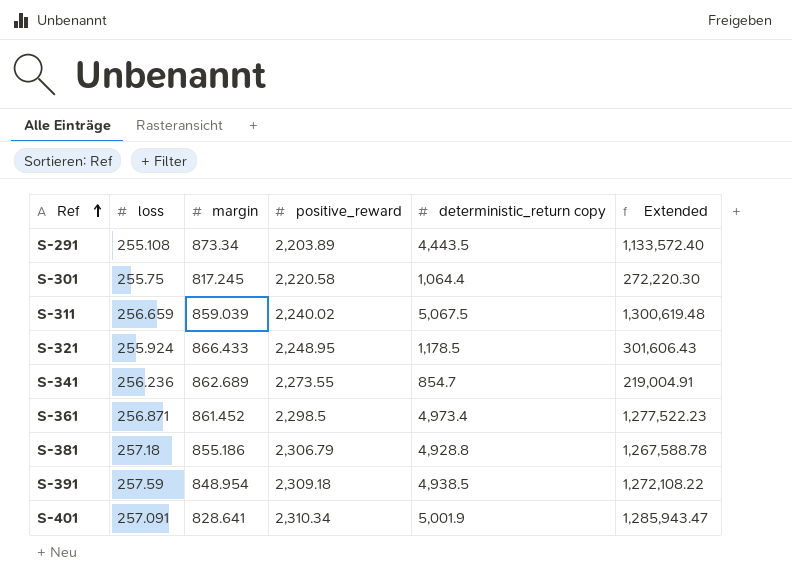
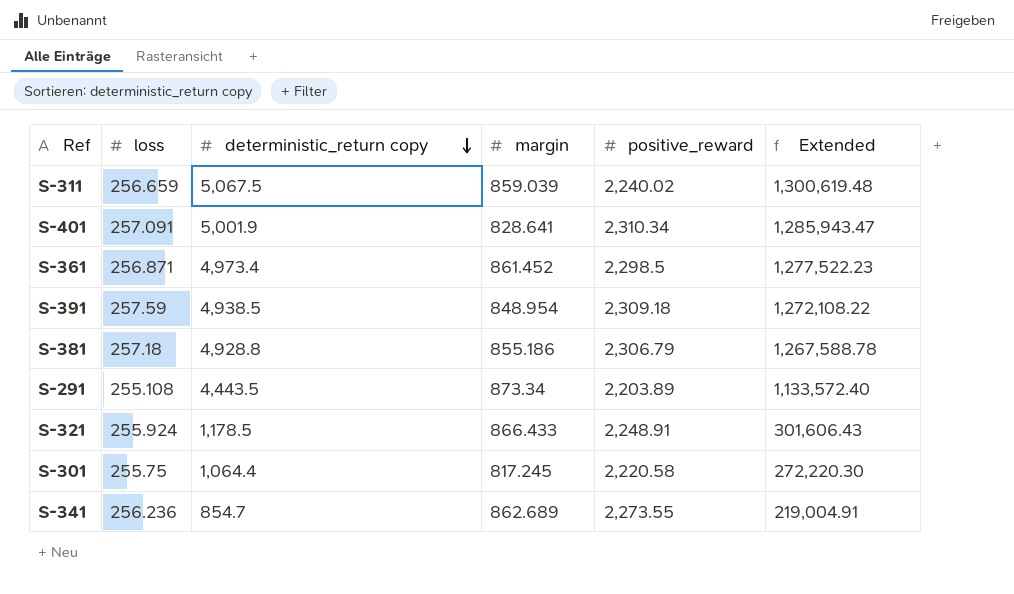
row order: Ref ascending -> deterministic_return copy descending
column deterministic_return copy | position: 5 -> 3
S-321 | positive_reward: 2,248.95 -> 2,248.91

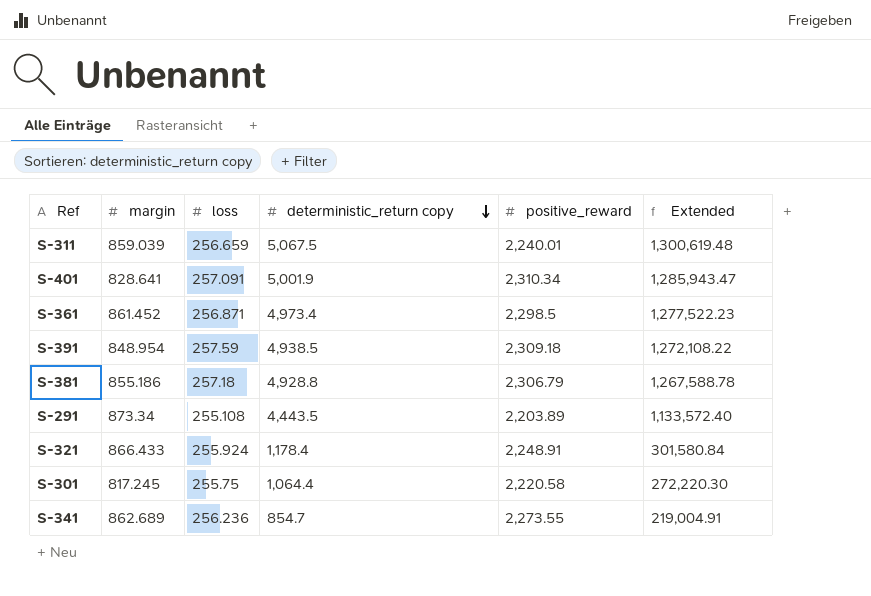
column margin | position: 4 -> 2
S-311 | positive_reward: 2,240.02 -> 2,240.01
S-321 | deterministic_return copy: 1,178.5 -> 1,178.4
S-321 | Extended: 301,606.43 -> 301,580.84

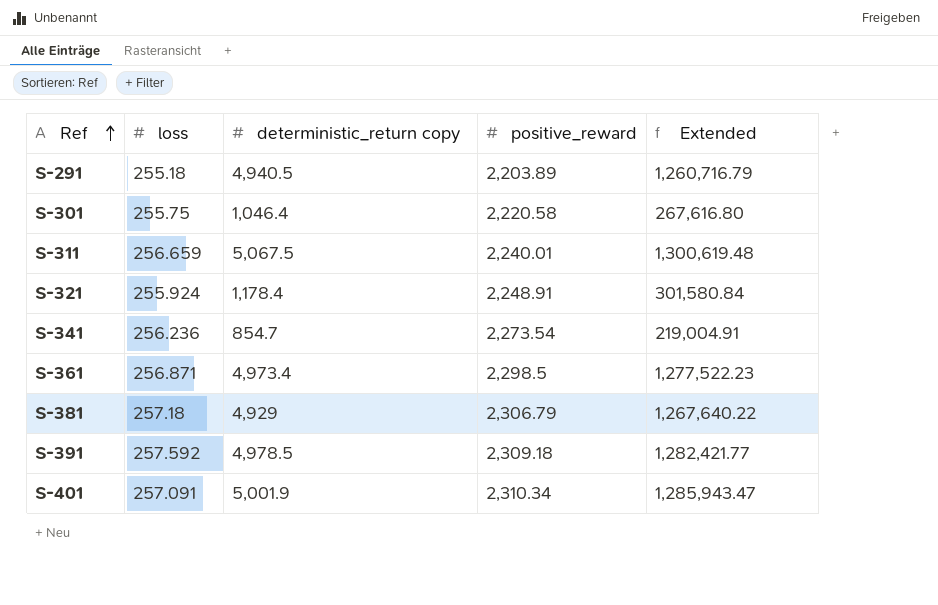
row order: deterministic_return copy descending -> Ref ascending
column margin | position: 2 -> none
S-291 | loss: 255.108 -> 255.18
S-291 | deterministic_return copy: 4,443.5 -> 4,940.5
S-291 | Extended: 1,133,572.40 -> 1,260,716.79
S-301 | deterministic_return copy: 1,064.4 -> 1,046.4
S-301 | Extended: 272,220.30 -> 267,616.80
S-341 | positive_reward: 2,273.55 -> 2,273.54
S-381 | deterministic_return copy: 4,928.8 -> 4,929
S-381 | Extended: 1,267,588.78 -> 1,267,640.22
S-391 | loss: 257.59 -> 257.592
S-391 | deterministic_return copy: 4,938.5 -> 4,978.5
S-391 | Extended: 1,272,108.22 -> 1,282,421.77

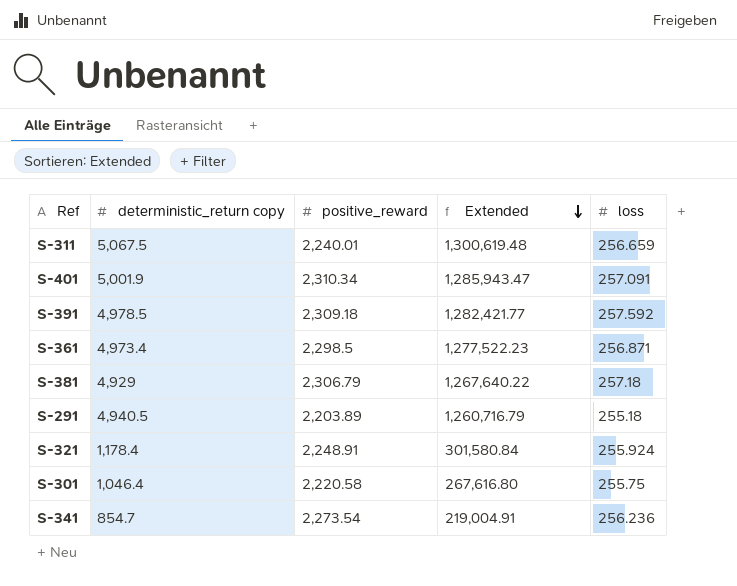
row order: Ref ascending -> Extended descending
column loss | position: 2 -> 5

